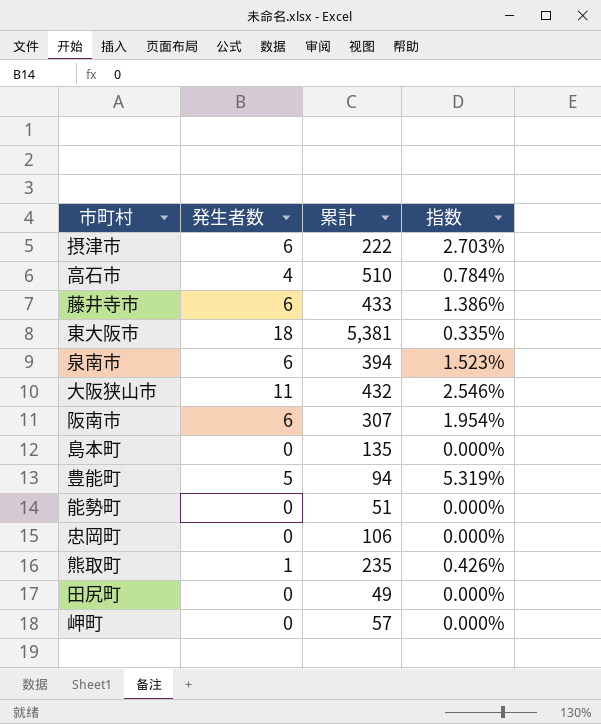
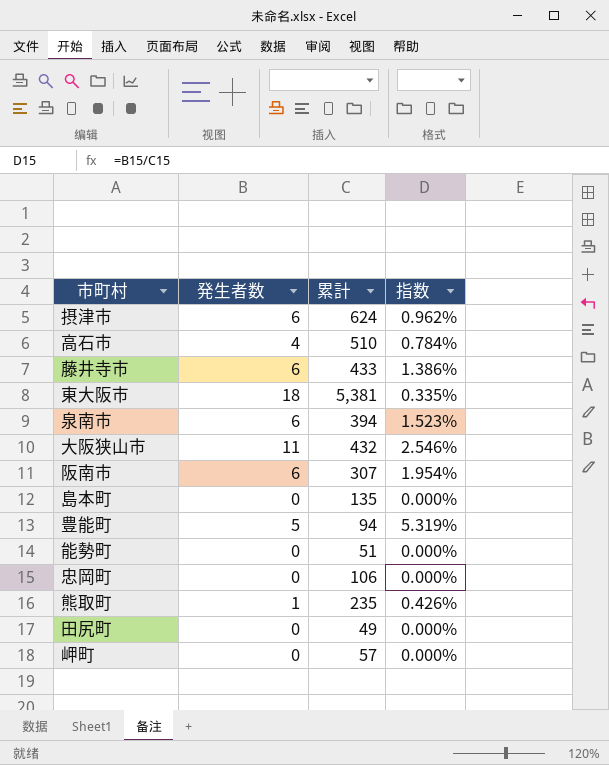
摂津市 | 累計: 222 -> 624
摂津市 | 指数: 2.703% -> 0.962%

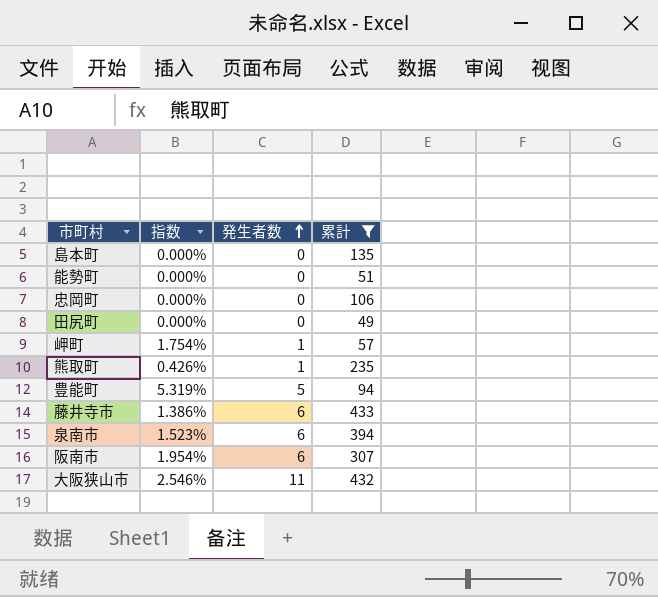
filter: none -> 累計 <= 433
row order: none -> 発生者数 ascending
column 指数 | position: 4 -> 2
岬町 | 指数: 0.000% -> 1.754%
岬町 | 発生者数: 0 -> 1

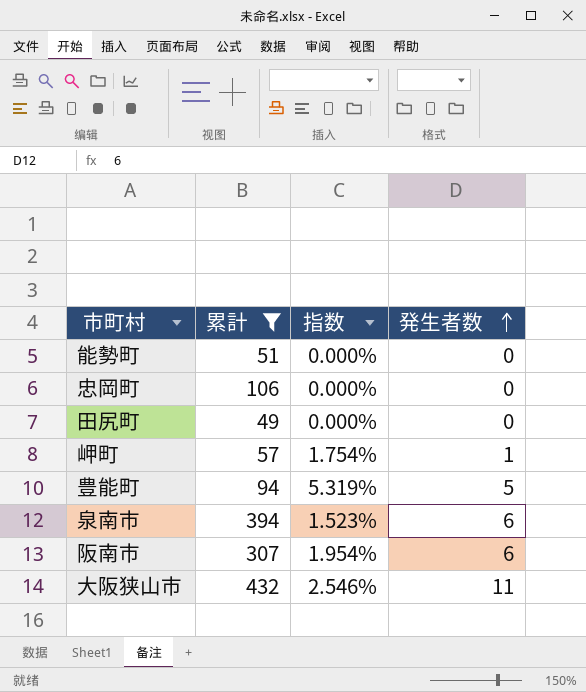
column 累計 | position: 4 -> 2
row 島本町: 0.000% | 0 | 135 -> none
row 熊取町: 0.426% | 1 | 235 -> none
row 藤井寺市: 1.386% | 6 | 433 -> none

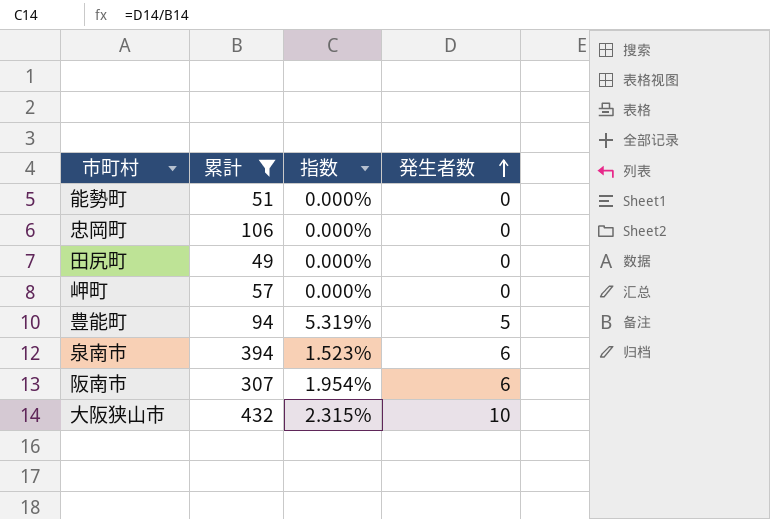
岬町 | 指数: 1.754% -> 0.000%
岬町 | 発生者数: 1 -> 0
大阪狭山市 | 指数: 2.546% -> 2.315%
大阪狭山市 | 発生者数: 11 -> 10

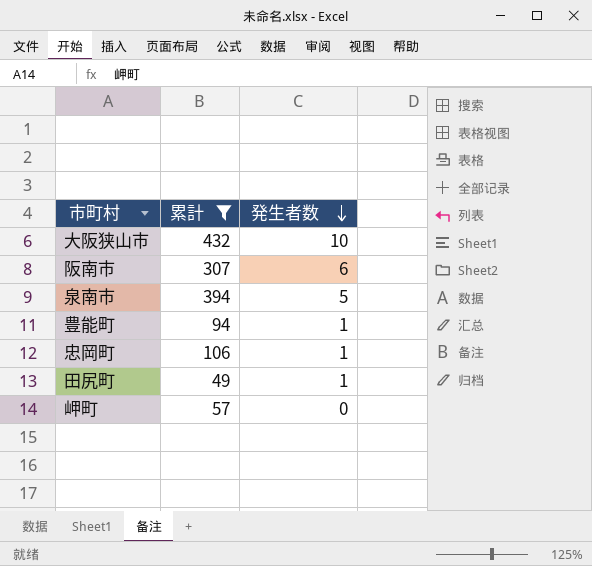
row order: 発生者数 ascending -> 発生者数 descending
column 指数 | formula: [発生者数] / [累計] -> none
row 能勢町: 51 | 0.000% | 0 -> none
泉南市 | 発生者数: 6 -> 5
豊能町 | 発生者数: 5 -> 1
忠岡町 | 発生者数: 0 -> 1
田尻町 | 発生者数: 0 -> 1

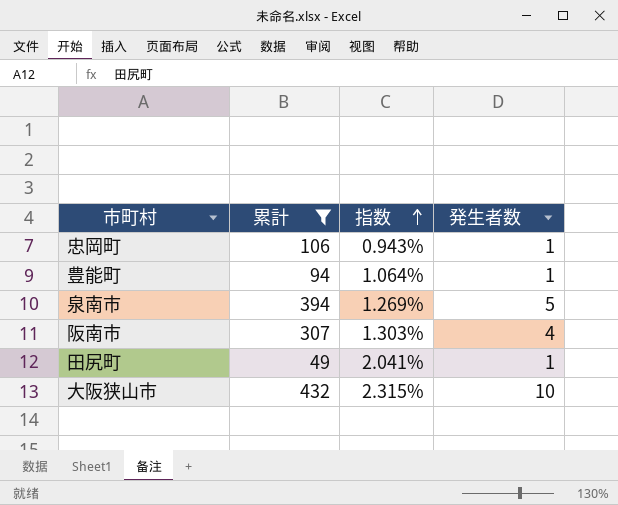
row order: 発生者数 descending -> 指数 ascending
column 指数 | formula: none -> [発生者数] / [累計]
row 岬町: 57 | 0 -> none
阪南市 | 発生者数: 6 -> 4

